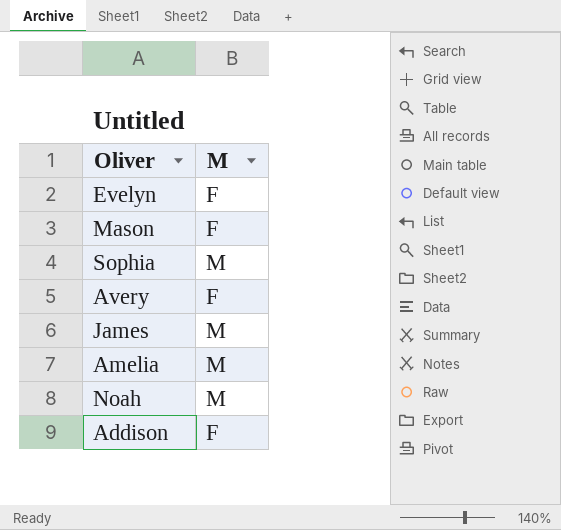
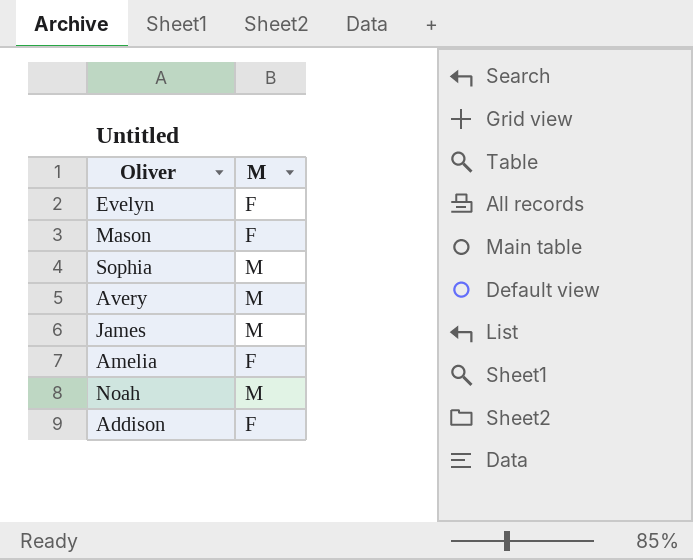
Avery | M: F -> M
Amelia | M: M -> F

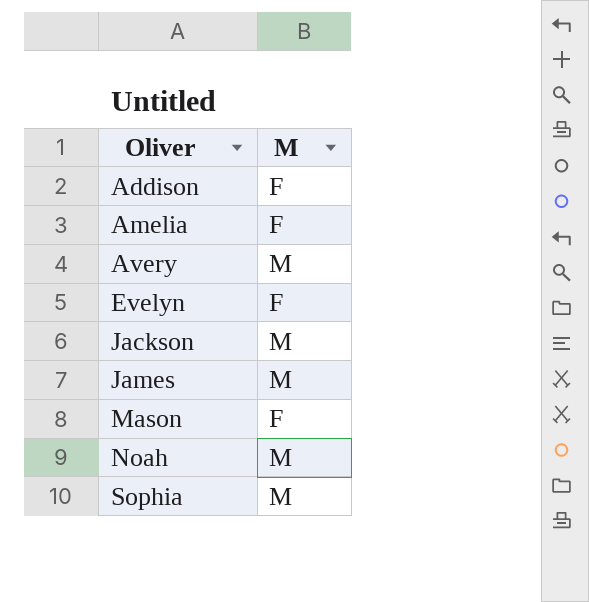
row order: none -> Oliver ascending
row Jackson: none -> M

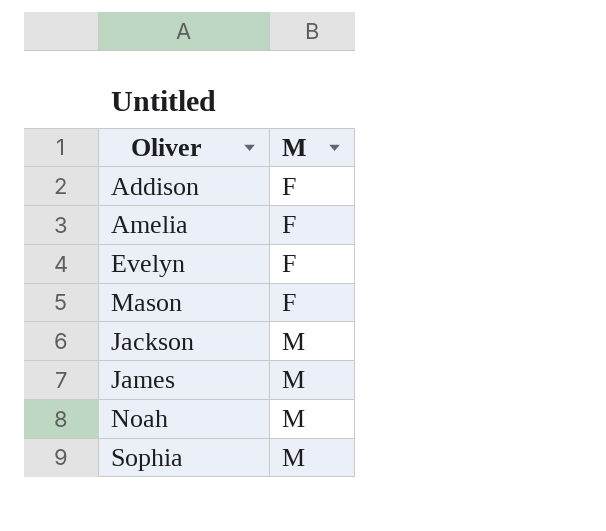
row order: Oliver ascending -> M ascending
row Avery: M -> none

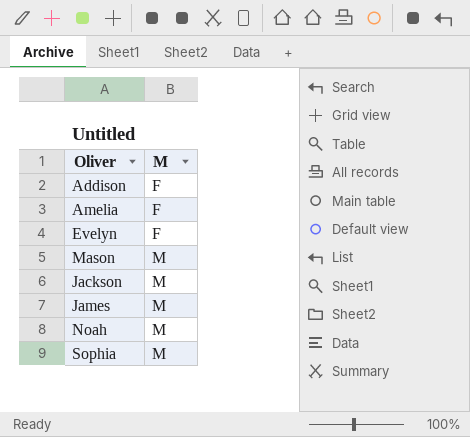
Mason | M: F -> M

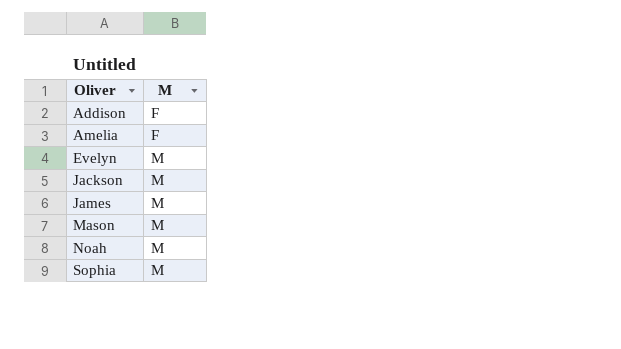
row order: M ascending -> Oliver ascending
Evelyn | M: F -> M

